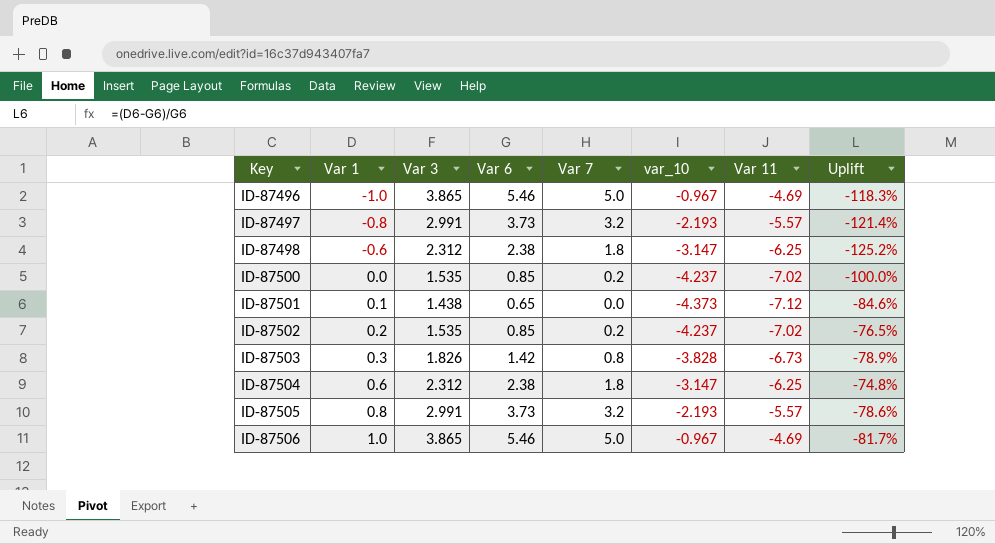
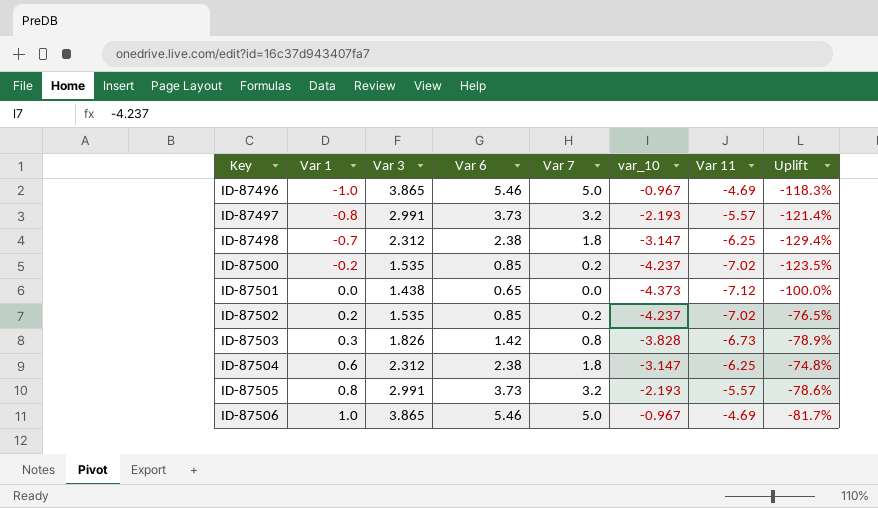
ID-87498 | Var 1: -0.6 -> -0.7
ID-87498 | Uplift: -125.2% -> -129.4%
ID-87500 | Var 1: 0.0 -> -0.2
ID-87500 | Uplift: -100.0% -> -123.5%
ID-87501 | Var 1: 0.1 -> 0.0
ID-87501 | Uplift: -84.6% -> -100.0%

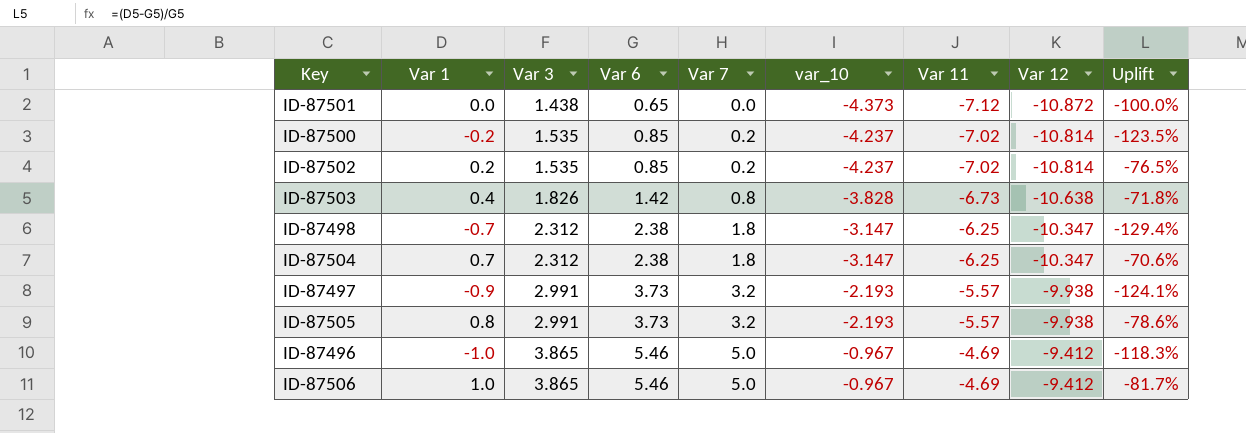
row order: Key ascending -> Var 3 ascending
column Var 12 | position: none -> 8
ID-87503 | Var 1: 0.3 -> 0.4
ID-87503 | Uplift: -78.9% -> -71.8%
ID-87504 | Var 1: 0.6 -> 0.7
ID-87504 | Uplift: -74.8% -> -70.6%
ID-87497 | Var 1: -0.8 -> -0.9
ID-87497 | Uplift: -121.4% -> -124.1%

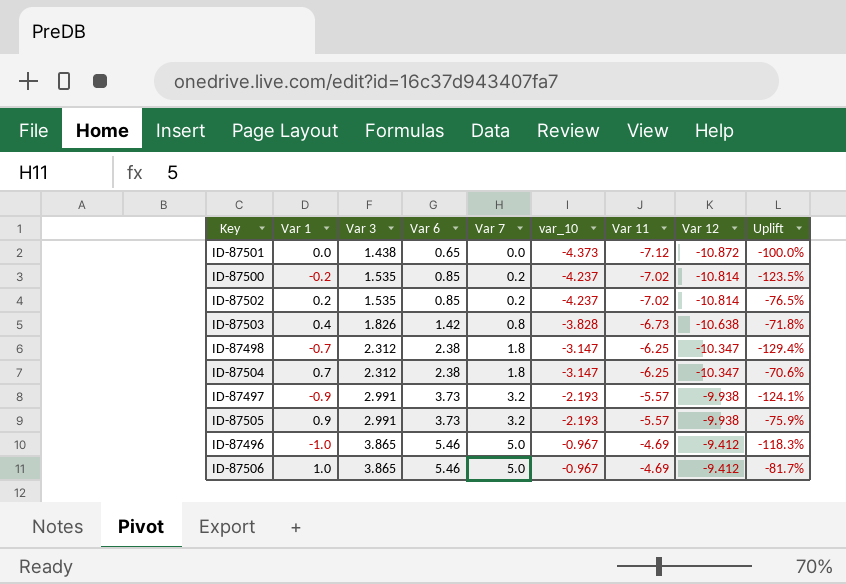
ID-87505 | Var 1: 0.8 -> 0.9
ID-87505 | Uplift: -78.6% -> -75.9%

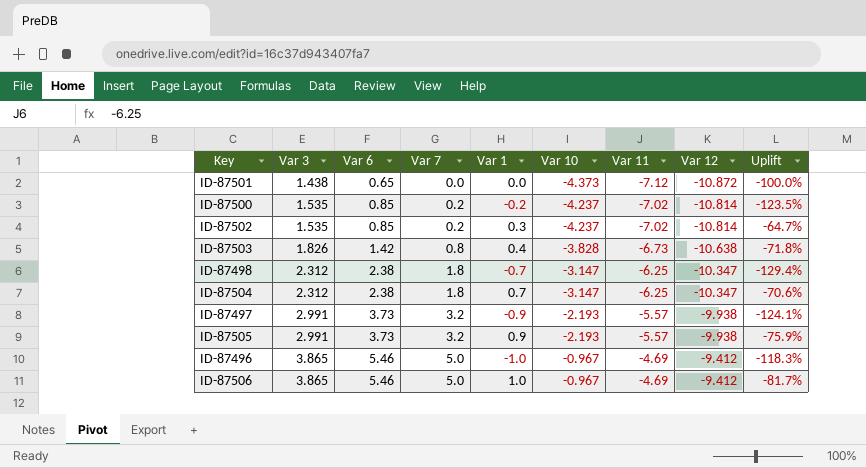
column Var 1 | position: 2 -> 5
column name: var_10 -> Var 10
ID-87502 | Var 1: 0.2 -> 0.3
ID-87502 | Uplift: -76.5% -> -64.7%

